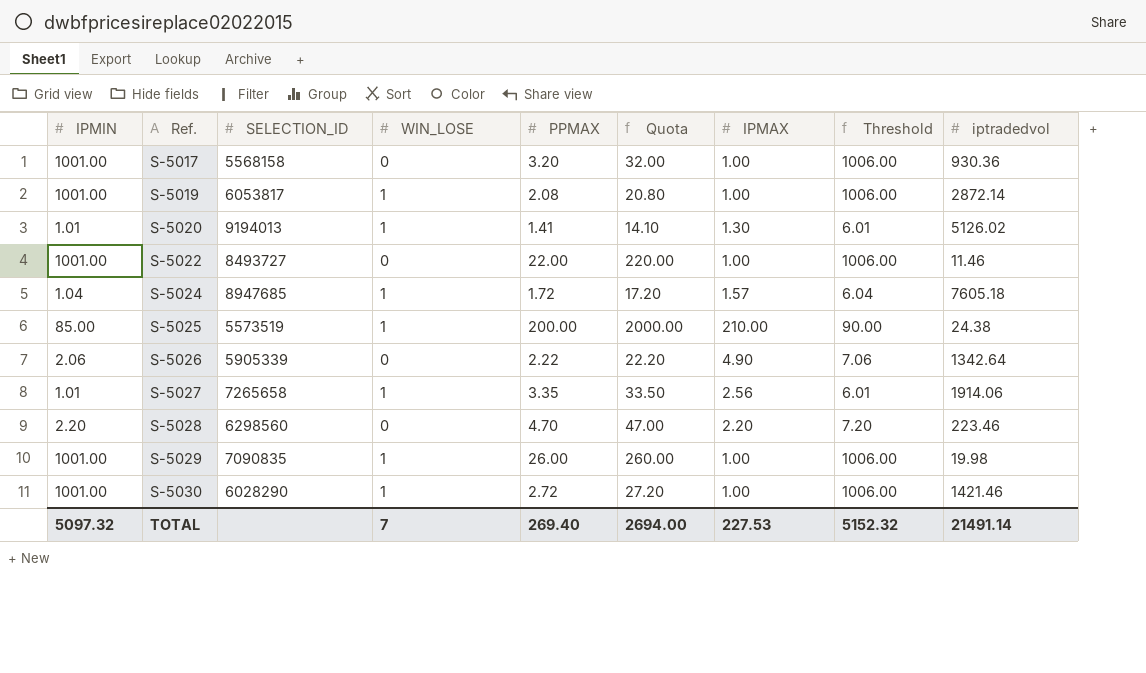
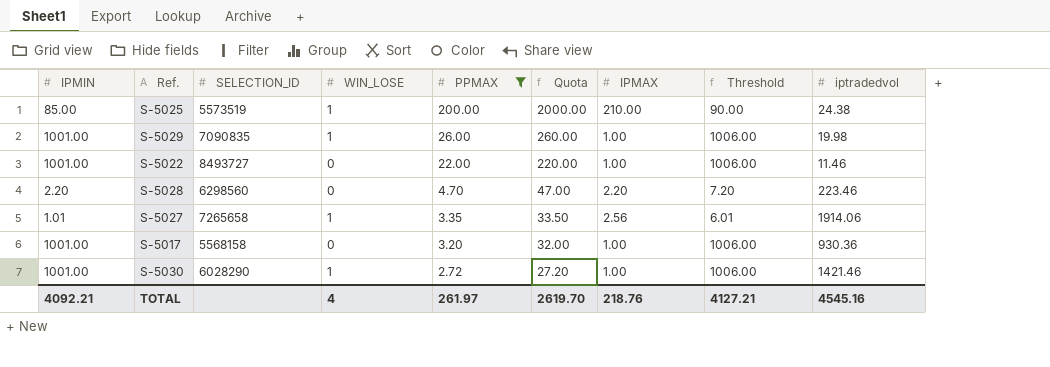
filter: none -> PPMAX >= 2.72
row order: Ref. ascending -> PPMAX descending
TOTAL | IPMIN: 5097.32 -> 4092.21
TOTAL | WIN_LOSE: 7 -> 4
TOTAL | PPMAX: 269.40 -> 261.97
TOTAL | Quota: 2694.00 -> 2619.70
TOTAL | IPMAX: 227.53 -> 218.76
TOTAL | Threshold: 5152.32 -> 4127.21
TOTAL | iptradedvol: 21491.14 -> 4545.16

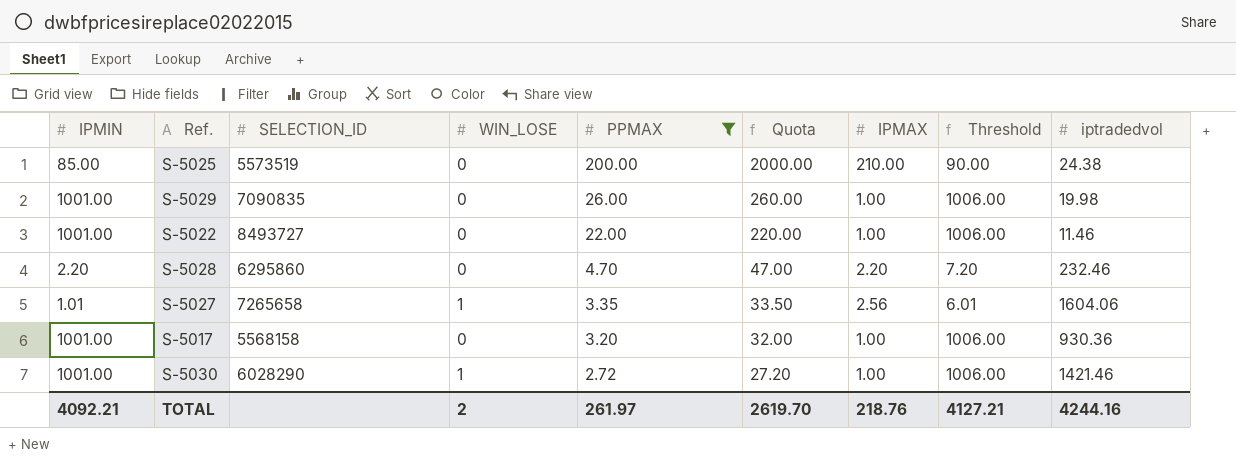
S-5025 | WIN_LOSE: 1 -> 0
S-5029 | WIN_LOSE: 1 -> 0
S-5028 | SELECTION_ID: 6298560 -> 6295860
S-5028 | iptradedvol: 223.46 -> 232.46
S-5027 | iptradedvol: 1914.06 -> 1604.06
TOTAL | WIN_LOSE: 4 -> 2
TOTAL | iptradedvol: 4545.16 -> 4244.16

